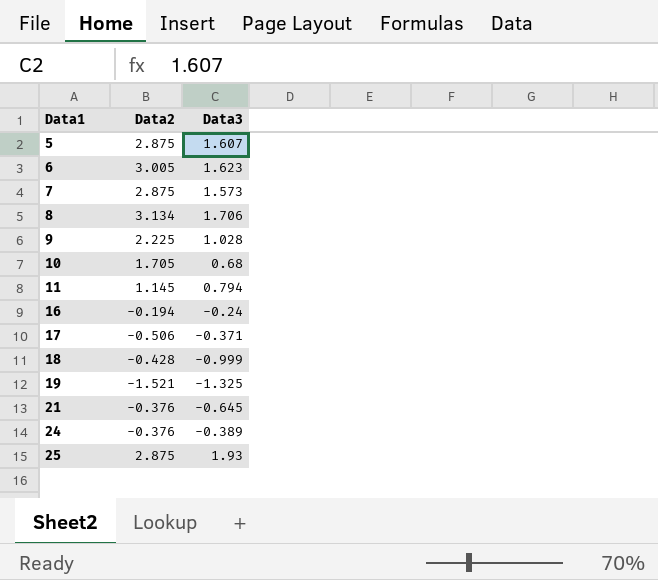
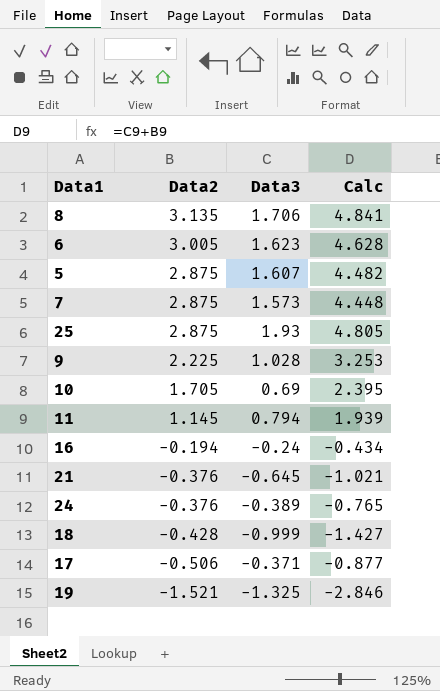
row order: Data1 ascending -> Data2 descending
column Calc | formula: none -> [Data2] + [Data3]
8 | Data2: 3.134 -> 3.135
10 | Data3: 0.68 -> 0.69

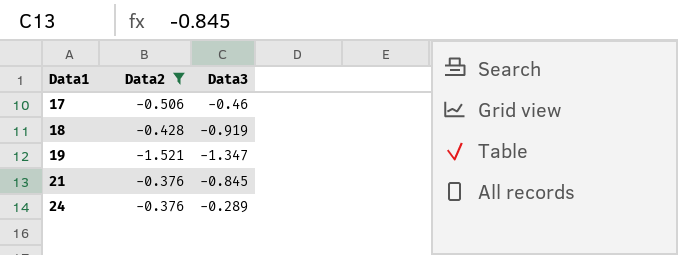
filter: none -> Data2 <= -0.376
row order: Data2 descending -> Data1 ascending
column Calc | formula: [Data2] + [Data3] -> none
17 | Data3: -0.371 -> -0.46
18 | Data3: -0.999 -> -0.919
19 | Data3: -1.325 -> -1.347
21 | Data3: -0.645 -> -0.845
24 | Data3: -0.389 -> -0.289

